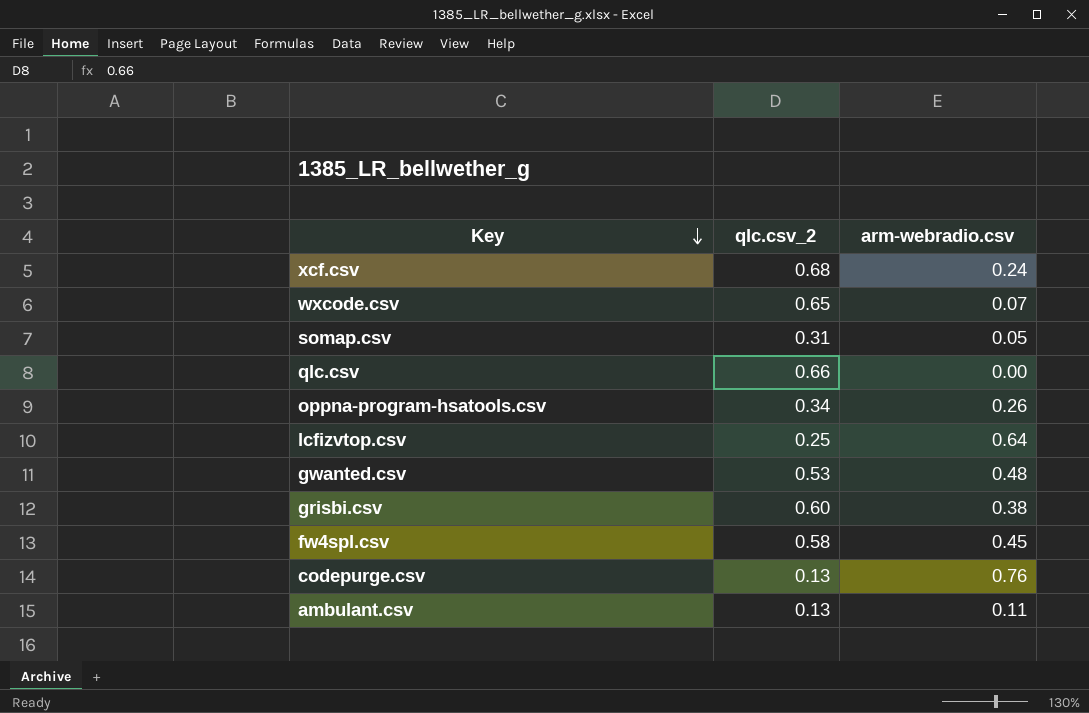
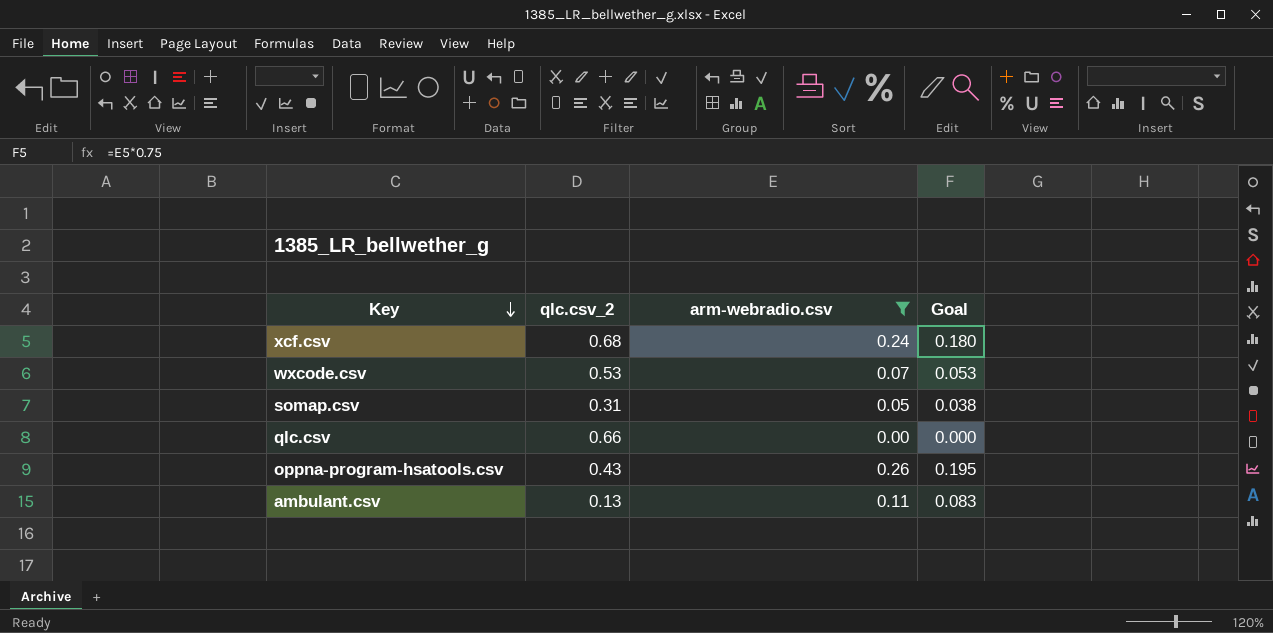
filter: none -> arm-webradio.csv <= 0.26
column Goal | formula: none -> [arm-webradio.csv] * 0.75
wxcode.csv | qlc.csv_2: 0.65 -> 0.53
oppna-program-hsatools.csv | qlc.csv_2: 0.34 -> 0.43

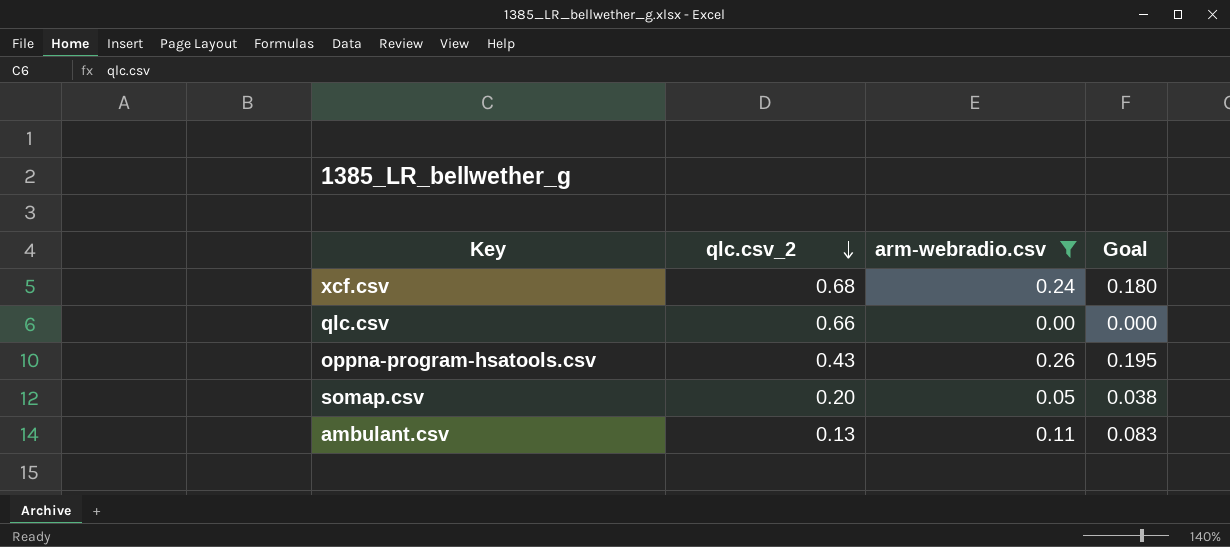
row order: Key descending -> qlc.csv_2 descending
row wxcode.csv: 0.53 | 0.07 | 0.053 -> none
somap.csv | qlc.csv_2: 0.31 -> 0.20

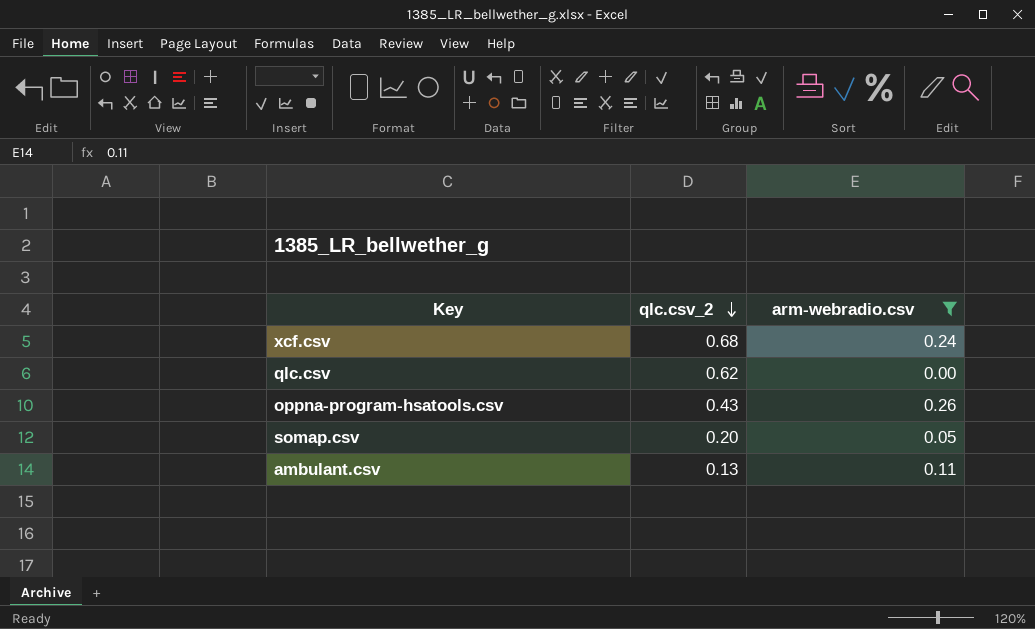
column Goal | formula: [arm-webradio.csv] * 0.75 -> none
qlc.csv | qlc.csv_2: 0.66 -> 0.62

